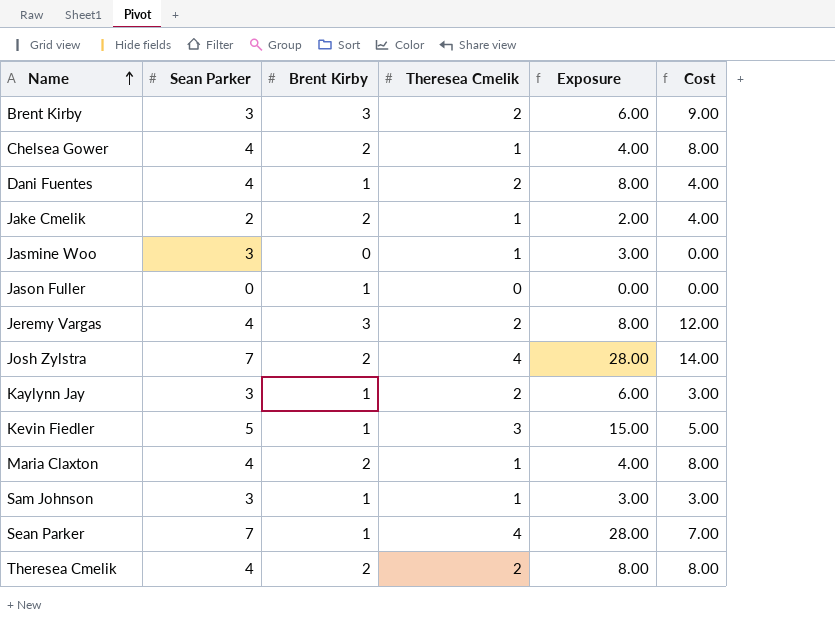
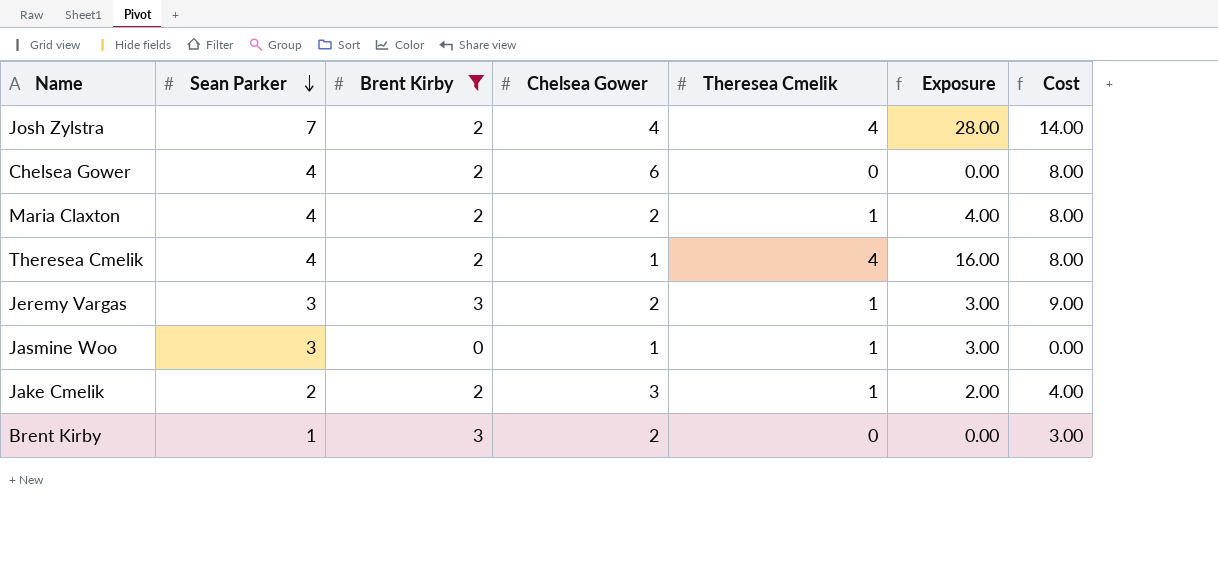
filter: none -> Brent Kirby != 1
row order: Name ascending -> Sean Parker descending
column Chelsea Gower | position: none -> 4
Chelsea Gower | Theresea Cmelik: 1 -> 0
Chelsea Gower | Exposure: 4.00 -> 0.00
Theresea Cmelik | Theresea Cmelik: 2 -> 4
Theresea Cmelik | Exposure: 8.00 -> 16.00
Jeremy Vargas | Sean Parker: 4 -> 3
Jeremy Vargas | Theresea Cmelik: 2 -> 1
Jeremy Vargas | Exposure: 8.00 -> 3.00
Jeremy Vargas | Cost: 12.00 -> 9.00
Brent Kirby | Sean Parker: 3 -> 1
Brent Kirby | Theresea Cmelik: 2 -> 0
Brent Kirby | Exposure: 6.00 -> 0.00
Brent Kirby | Cost: 9.00 -> 3.00

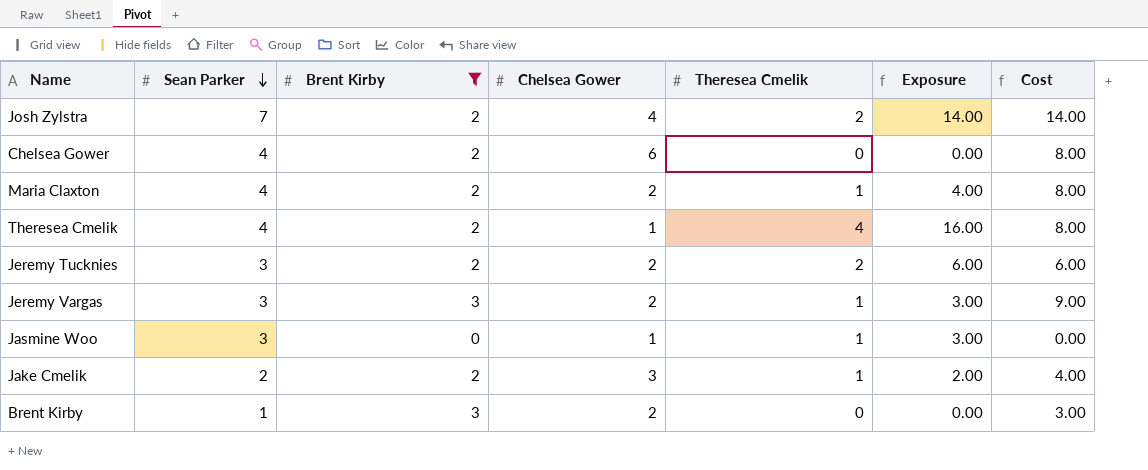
Josh Zylstra | Theresea Cmelik: 4 -> 2
Josh Zylstra | Exposure: 28.00 -> 14.00
row Jeremy Tucknies: none -> 3 | 2 | 2 | 2 | 6.00 | 6.00

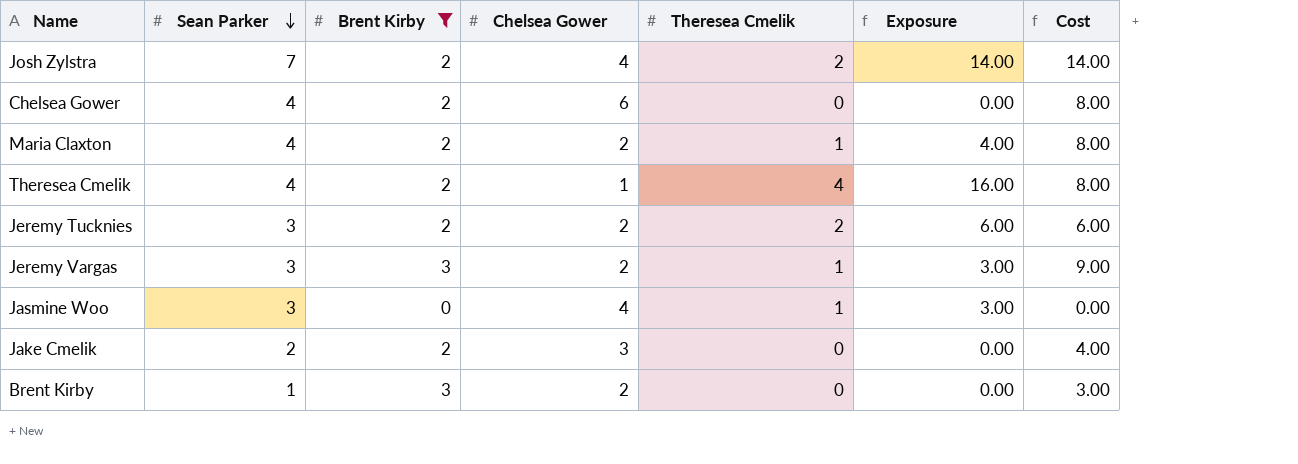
Jasmine Woo | Chelsea Gower: 1 -> 4
Jake Cmelik | Theresea Cmelik: 1 -> 0
Jake Cmelik | Exposure: 2.00 -> 0.00

